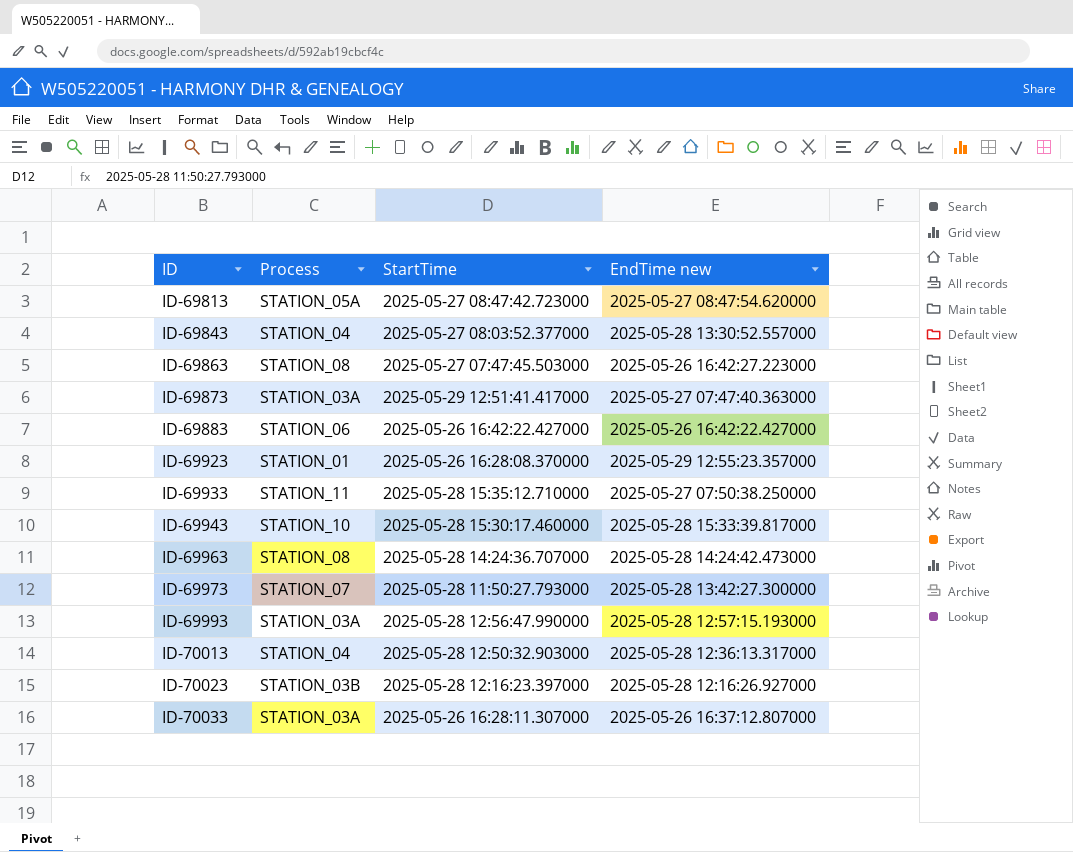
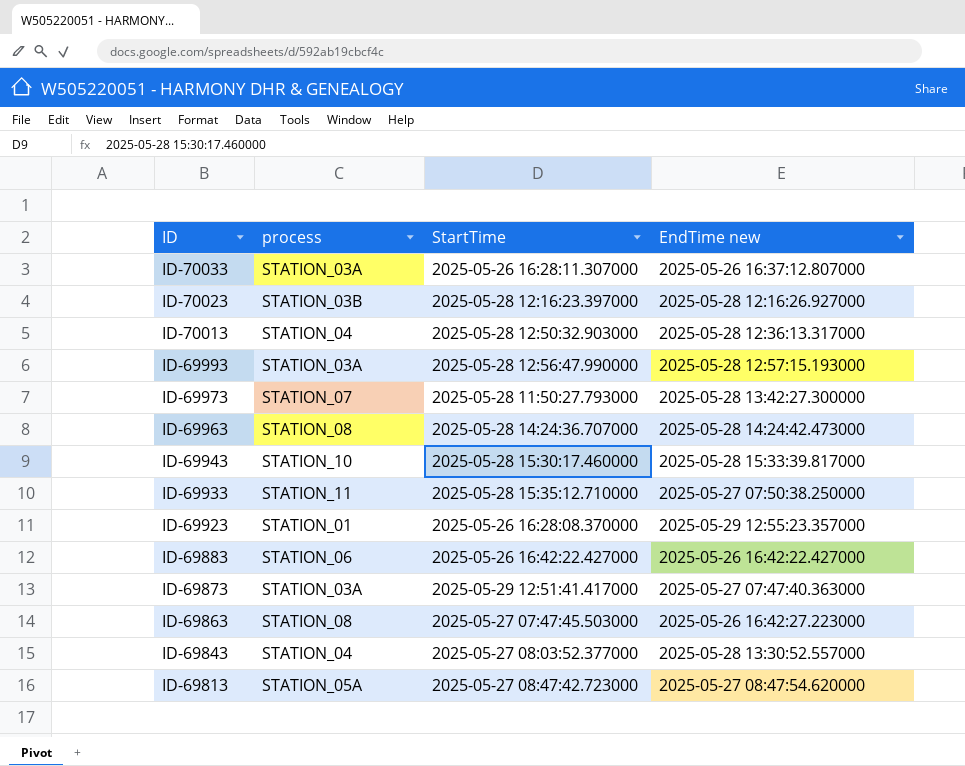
row order: ID ascending -> ID descending
column name: Process -> process

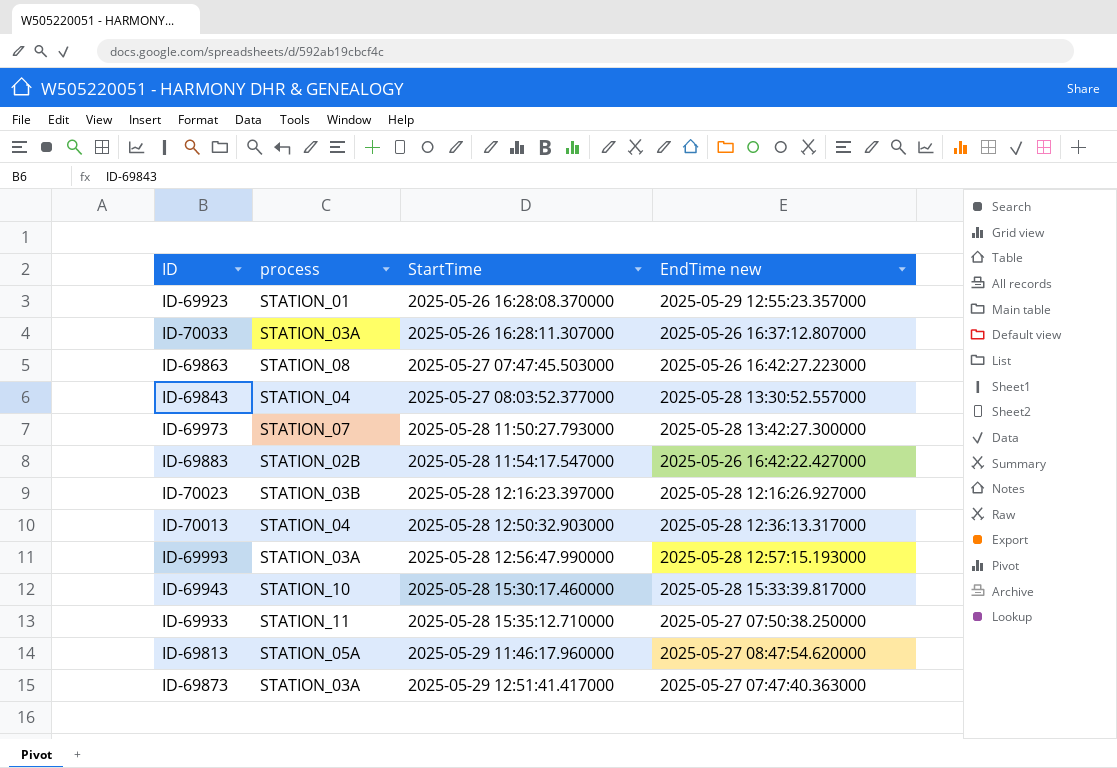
row order: ID descending -> StartTime ascending
row ID-69963: STATION_08 | 2025-05-28 14:24:36.707000 | 2025-05-28 14:24:42.473000 -> none
ID-69883 | process: STATION_06 -> STATION_02B
ID-69883 | StartTime: 2025-05-26 16:42:22.427000 -> 2025-05-28 11:54:17.547000
ID-69813 | StartTime: 2025-05-27 08:47:42.723000 -> 2025-05-29 11:46:17.960000

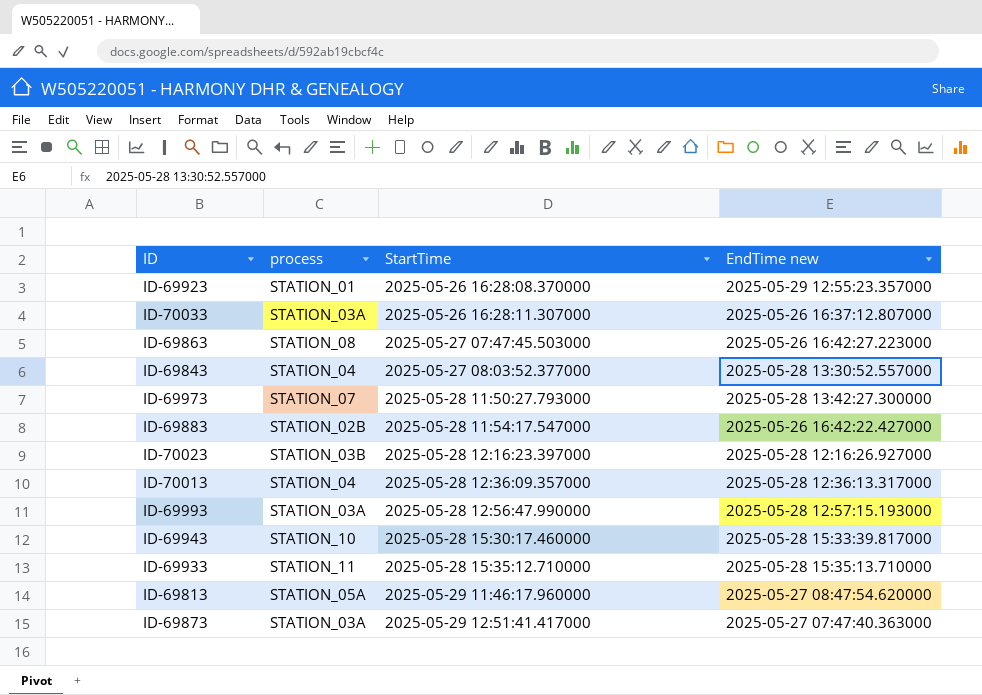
ID-70013 | StartTime: 2025-05-28 12:50:32.903000 -> 2025-05-28 12:36:09.357000
ID-69933 | EndTime new: 2025-05-27 07:50:38.250000 -> 2025-05-28 15:35:13.710000

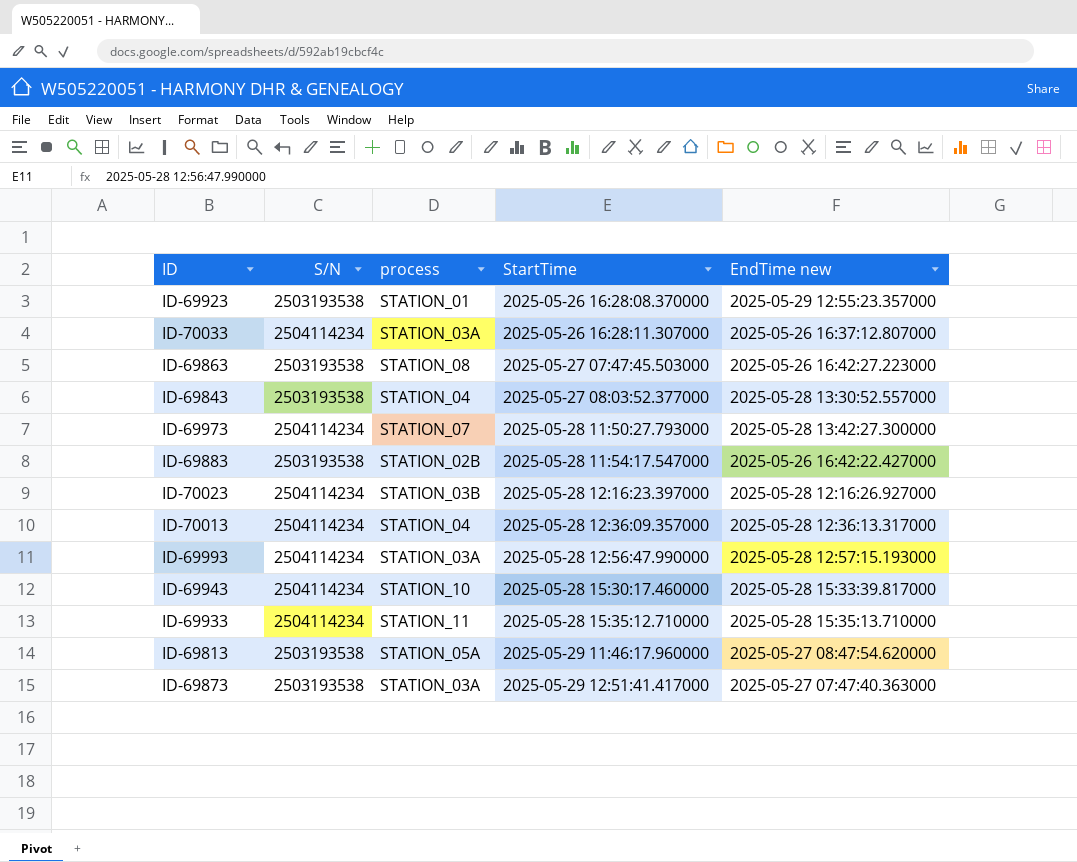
column S/N | position: none -> 2

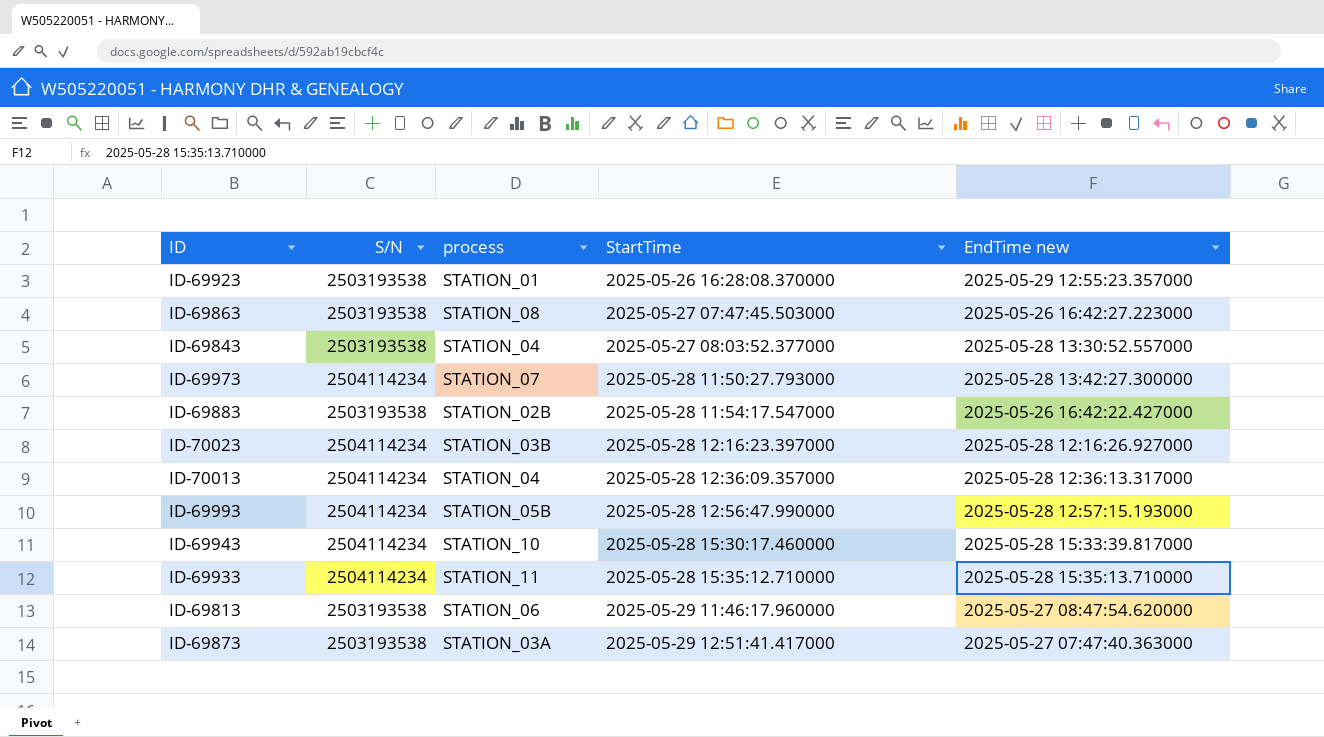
row ID-70033: 2504114234 | STATION_03A | 2025-05-26 16:28:11.307000 | 2025-05-26 16:37:12.807000 -> none
ID-69993 | process: STATION_03A -> STATION_05B
ID-69813 | process: STATION_05A -> STATION_06

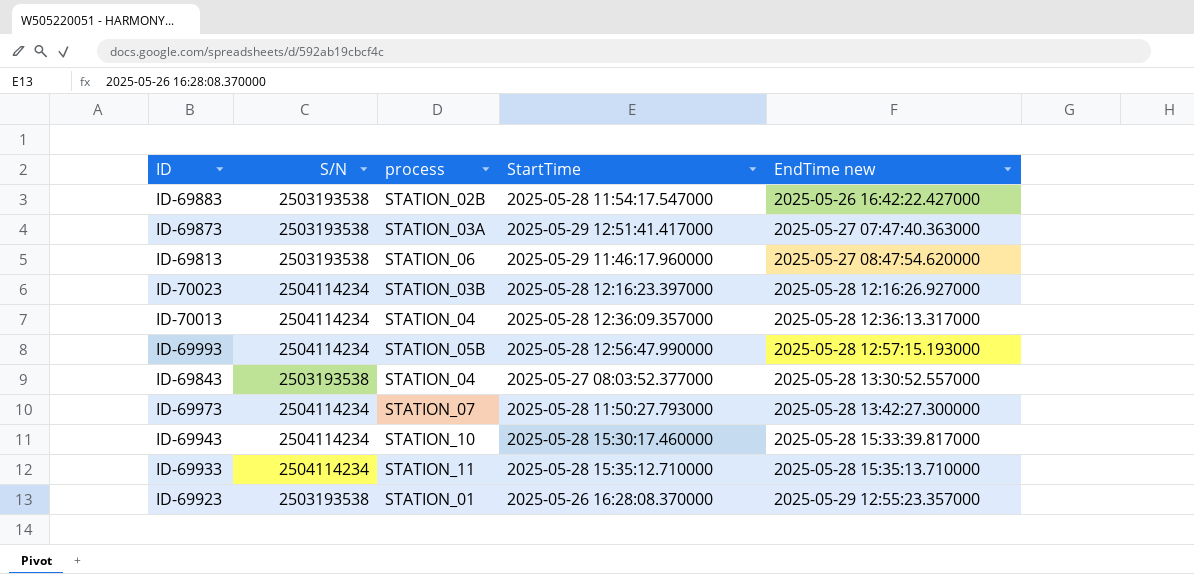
row order: StartTime ascending -> EndTime new ascending
row ID-69863: 2503193538 | STATION_08 | 2025-05-27 07:47:45.503000 | 2025-05-26 16:42:27.223000 -> none

